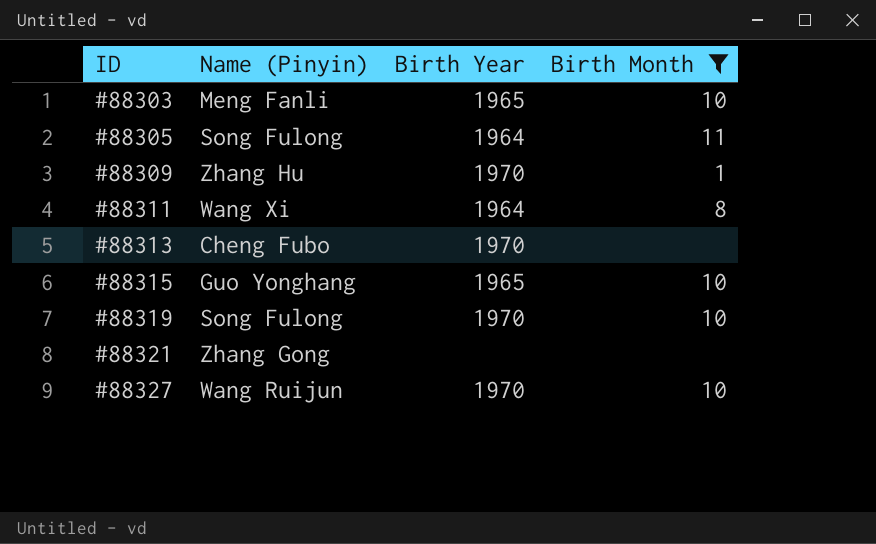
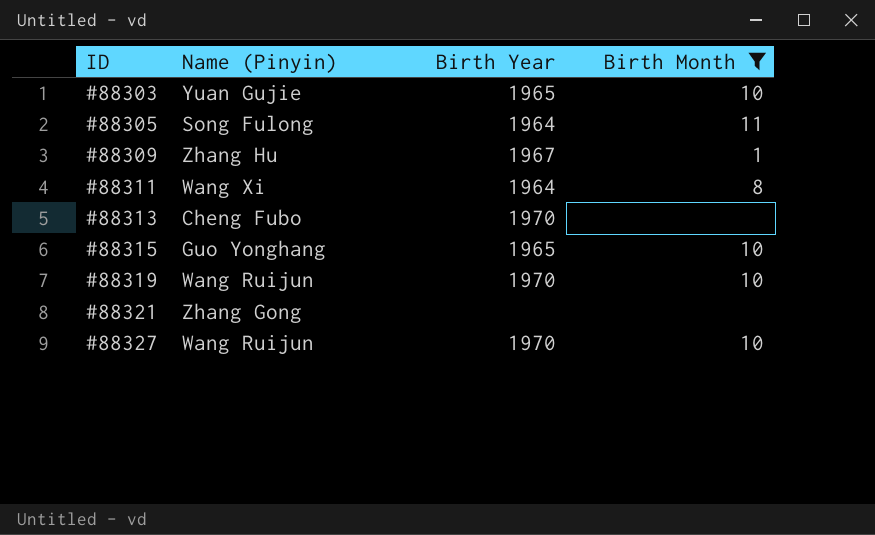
#88303 | Name (Pinyin): Meng Fanli -> Yuan Gujie
#88309 | Birth Year: 1970 -> 1967
#88319 | Name (Pinyin): Song Fulong -> Wang Ruijun

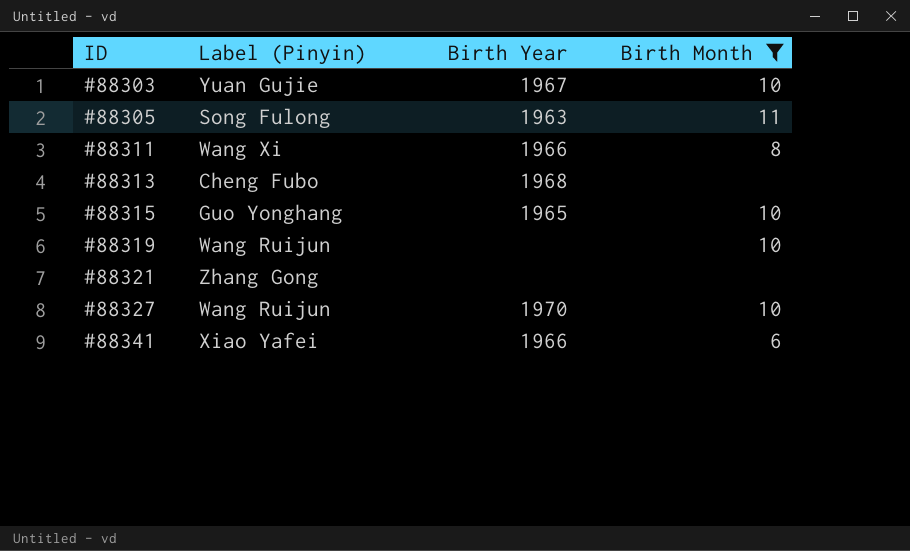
column name: Name (Pinyin) -> Label (Pinyin)
row #88309: Zhang Hu | 1967 | 1 -> none
#88303 | Birth Year: 1965 -> 1967
#88305 | Birth Year: 1964 -> 1963
#88311 | Birth Year: 1964 -> 1966
#88313 | Birth Year: 1970 -> 1968
#88319 | Birth Year: 1970 -> none
row #88341: none -> Xiao Yafei | 1966 | 6

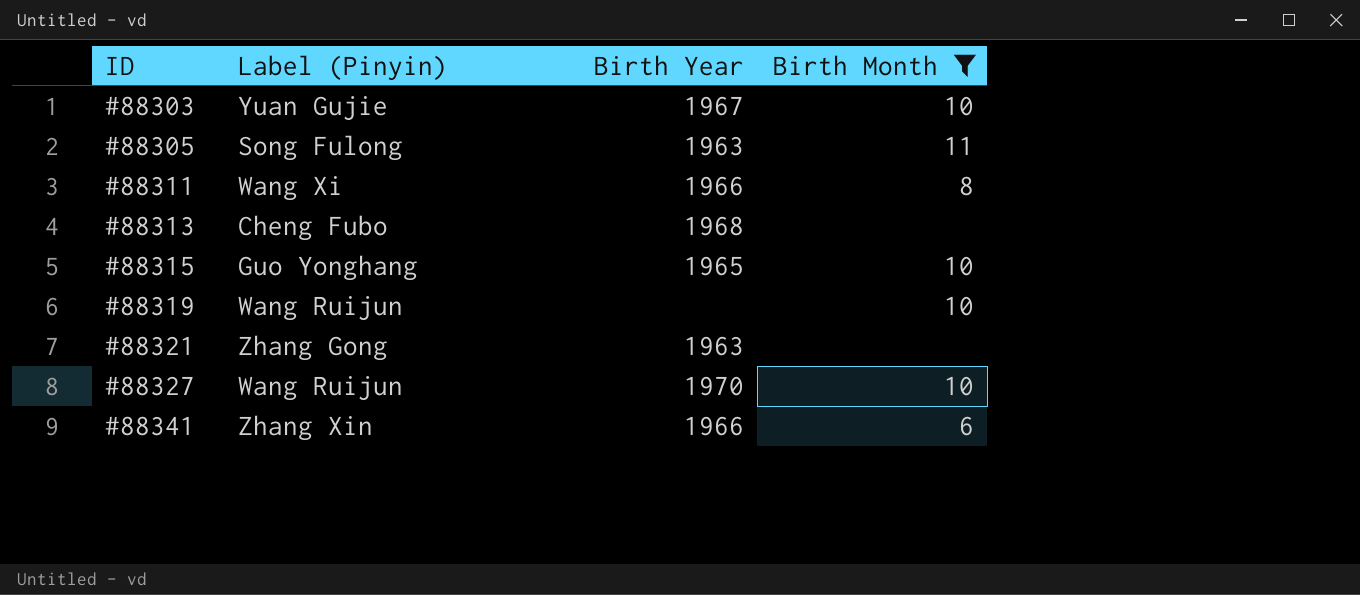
#88321 | Birth Year: none -> 1963
#88341 | Label (Pinyin): Xiao Yafei -> Zhang Xin

